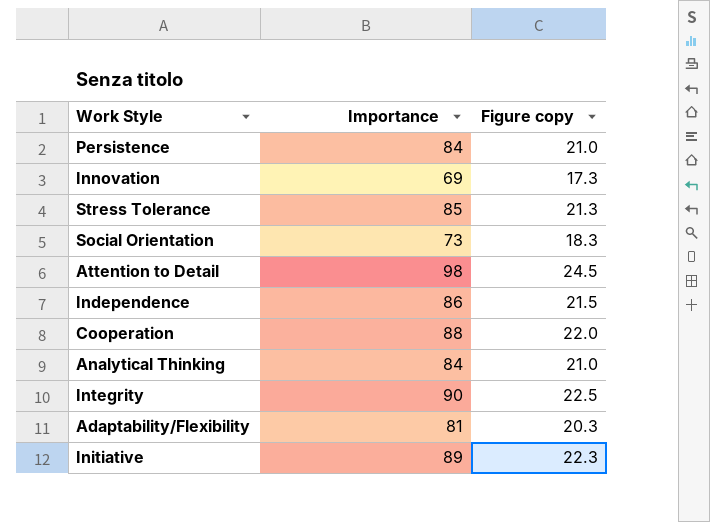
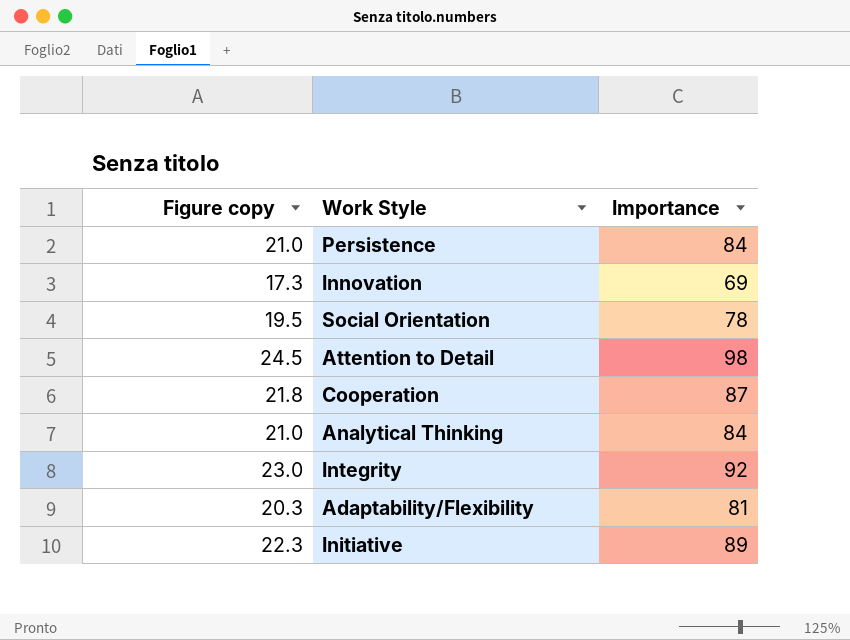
column Figure copy | position: 3 -> 1
row Stress Tolerance: 85 | 21.3 -> none
row Independence: 86 | 21.5 -> none
Social Orientation | Figure copy: 18.3 -> 19.5
Social Orientation | Importance: 73 -> 78
Cooperation | Figure copy: 22.0 -> 21.8
Cooperation | Importance: 88 -> 87
Integrity | Figure copy: 22.5 -> 23.0
Integrity | Importance: 90 -> 92

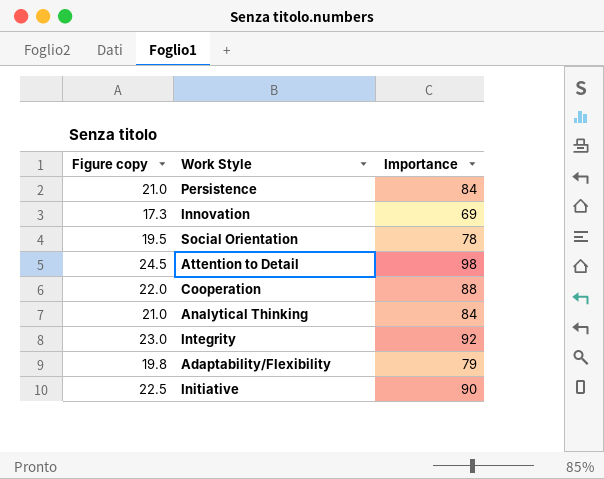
Cooperation | Figure copy: 21.8 -> 22.0
Cooperation | Importance: 87 -> 88
Adaptability/Flexibility | Figure copy: 20.3 -> 19.8
Adaptability/Flexibility | Importance: 81 -> 79
Initiative | Figure copy: 22.3 -> 22.5
Initiative | Importance: 89 -> 90

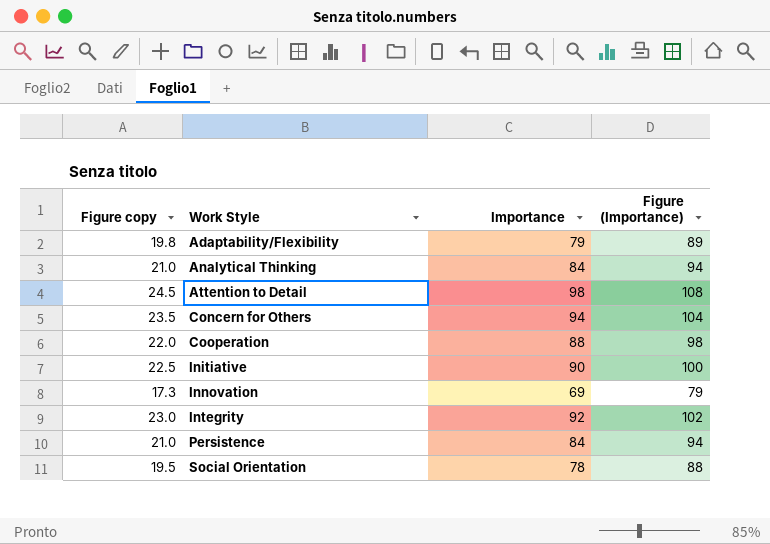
row order: none -> Work Style ascending
column Figure (Importance) | formula: none -> [Importance] + 10
row Concern for Others: none -> 23.5 | 94 | 104

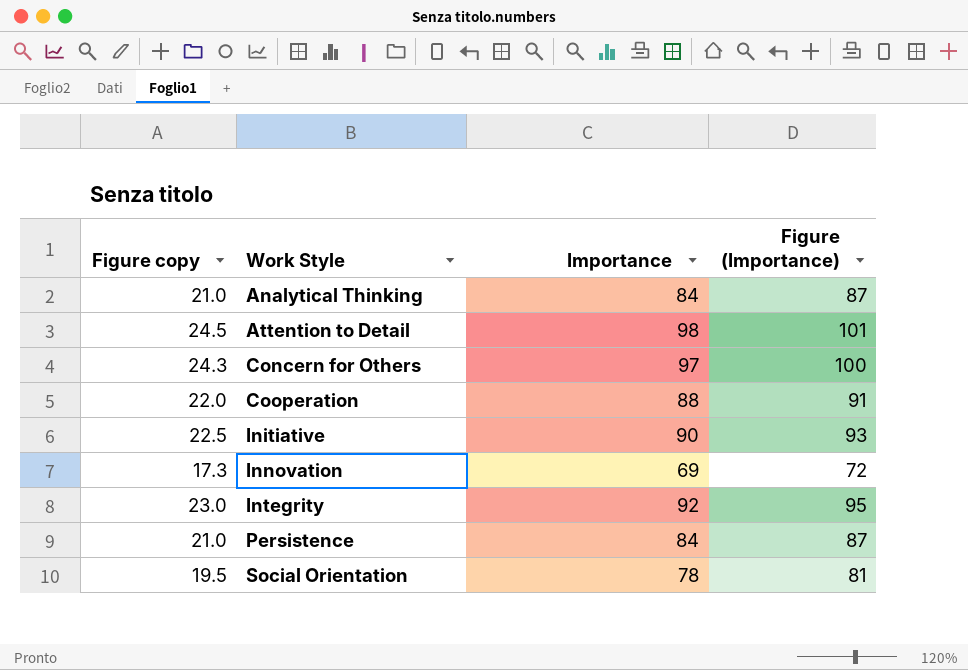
column Figure (Importance) | formula: [Importance] + 10 -> [Importance] + 3
row Adaptability/Flexibility: 19.8 | 79 | 89 -> none
Concern for Others | Figure copy: 23.5 -> 24.3
Concern for Others | Importance: 94 -> 97

